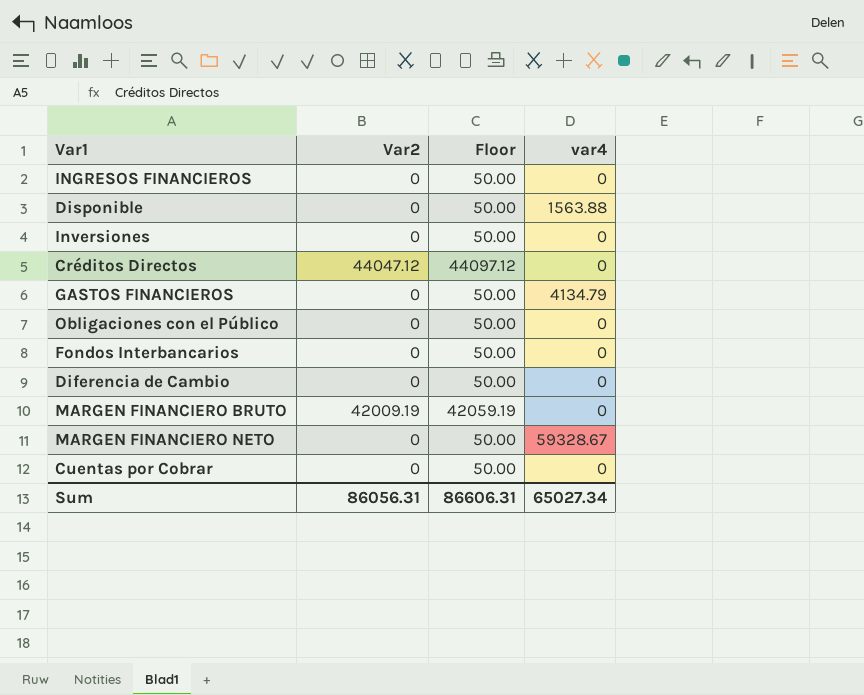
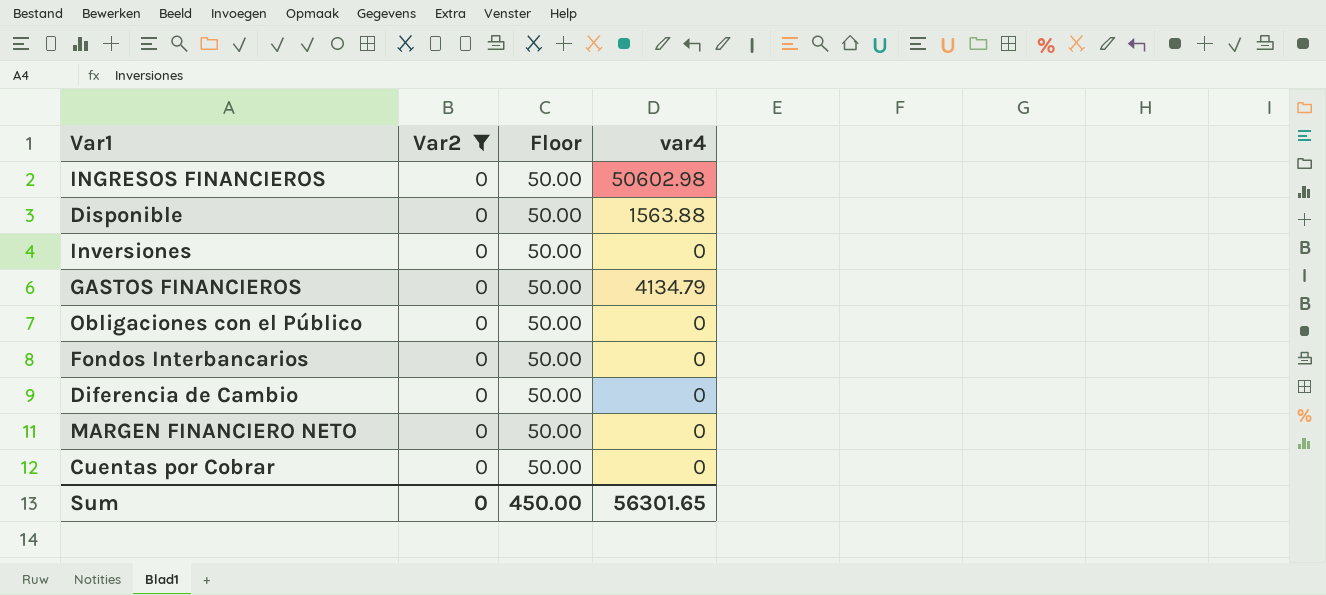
filter: none -> Var2 = 0
INGRESOS FINANCIEROS | var4: 0 -> 50602.98
MARGEN FINANCIERO NETO | var4: 59328.67 -> 0
Sum | Var2: 86056.31 -> 0
Sum | Floor: 86606.31 -> 450.00
Sum | var4: 65027.34 -> 56301.65

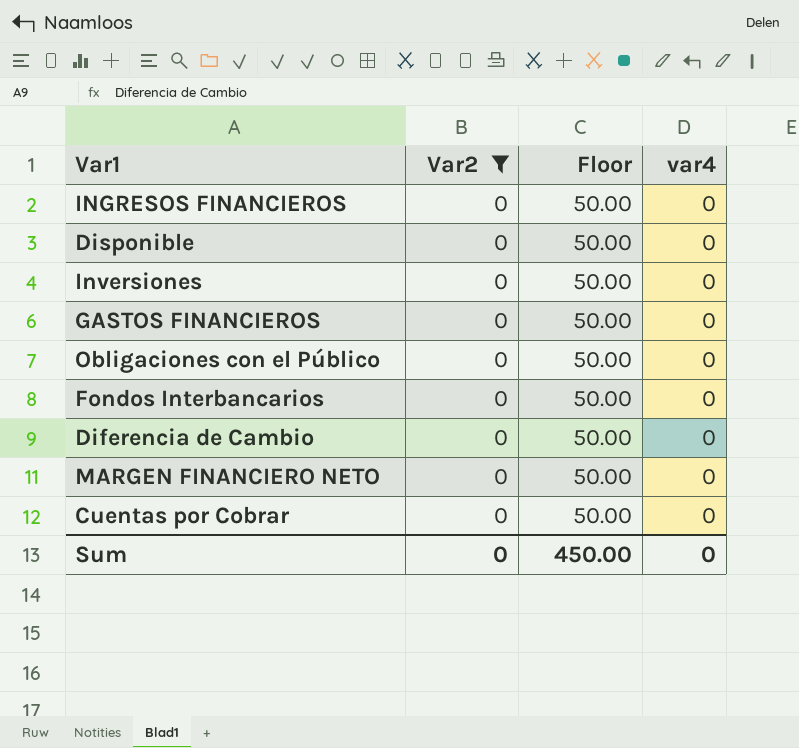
INGRESOS FINANCIEROS | var4: 50602.98 -> 0
Disponible | var4: 1563.88 -> 0
GASTOS FINANCIEROS | var4: 4134.79 -> 0
Sum | var4: 56301.65 -> 0

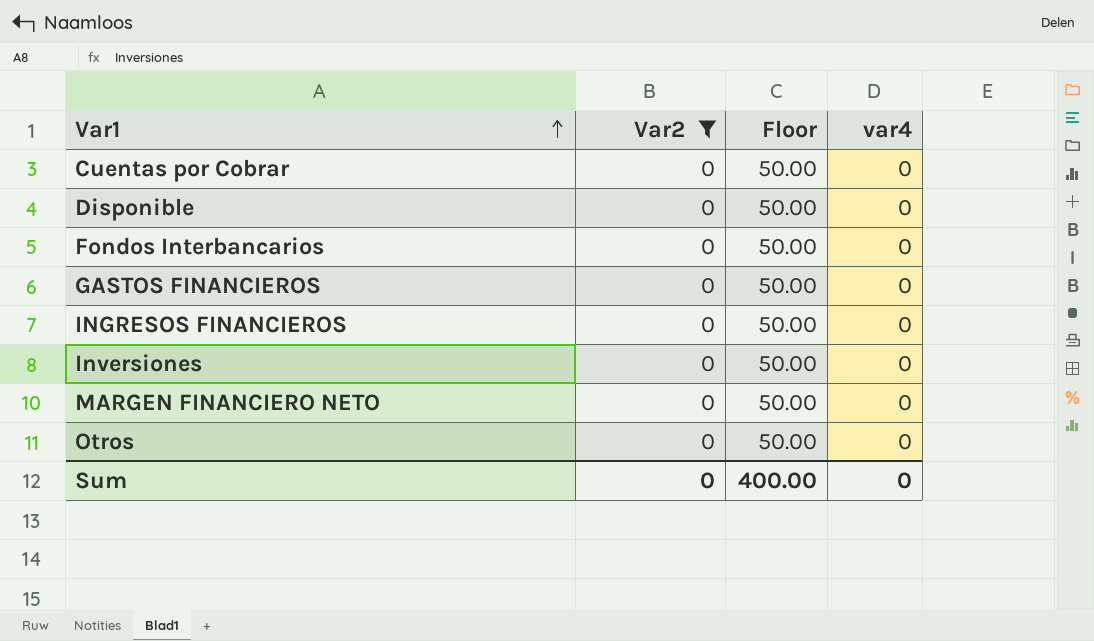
row order: none -> Var1 ascending
row Obligaciones con el Público: 0 | 50.00 | 0 -> none
row Diferencia de Cambio: 0 | 50.00 | 0 -> none
row Otros: none -> 0 | 50.00 | 0
Sum | Floor: 450.00 -> 400.00

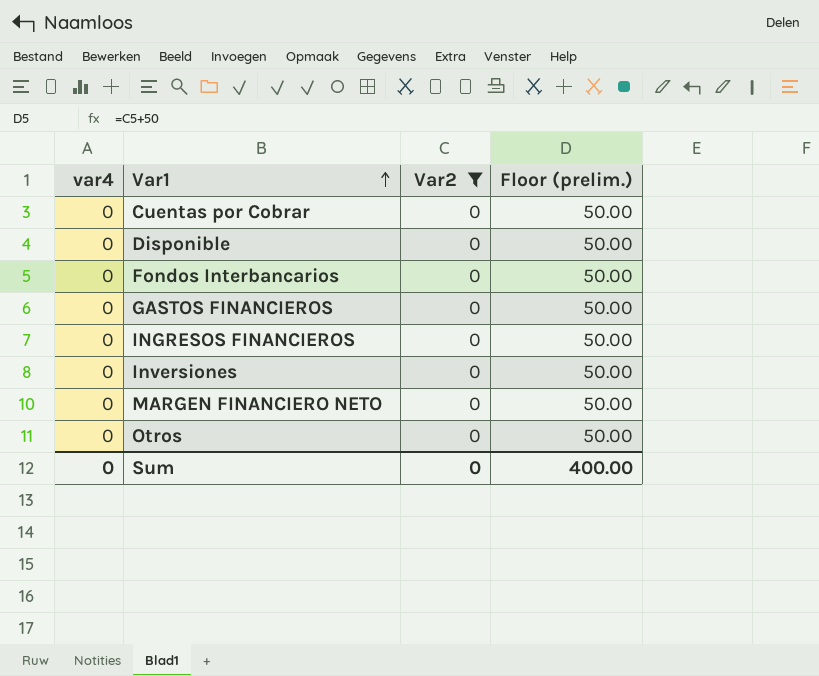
column var4 | position: 4 -> 1
column name: Floor -> Floor (prelim.)

